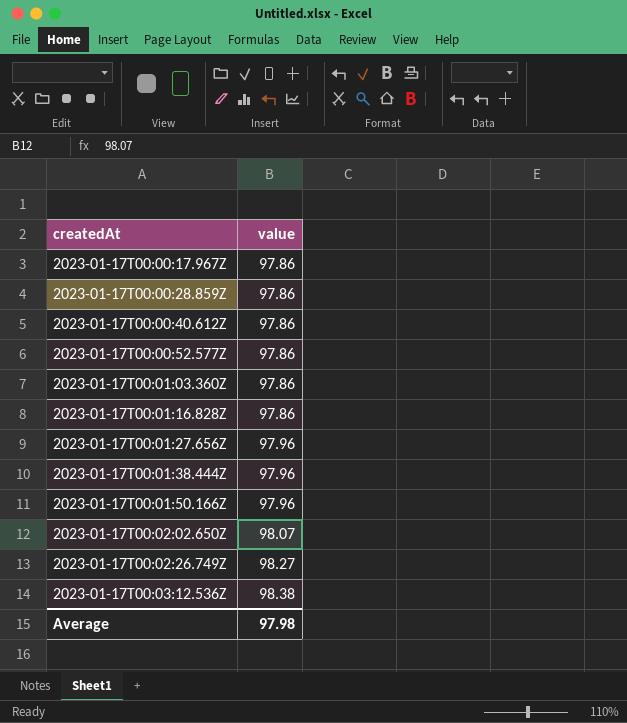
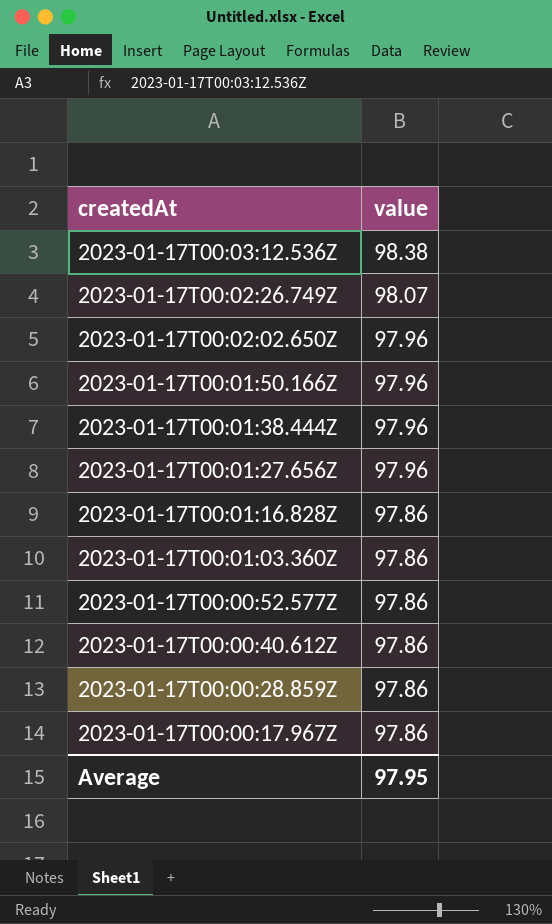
row order: createdAt ascending -> createdAt descending
2023-01-17T00:02:26.749Z | value: 98.27 -> 98.07
2023-01-17T00:02:02.650Z | value: 98.07 -> 97.96
Average | value: 97.98 -> 97.95

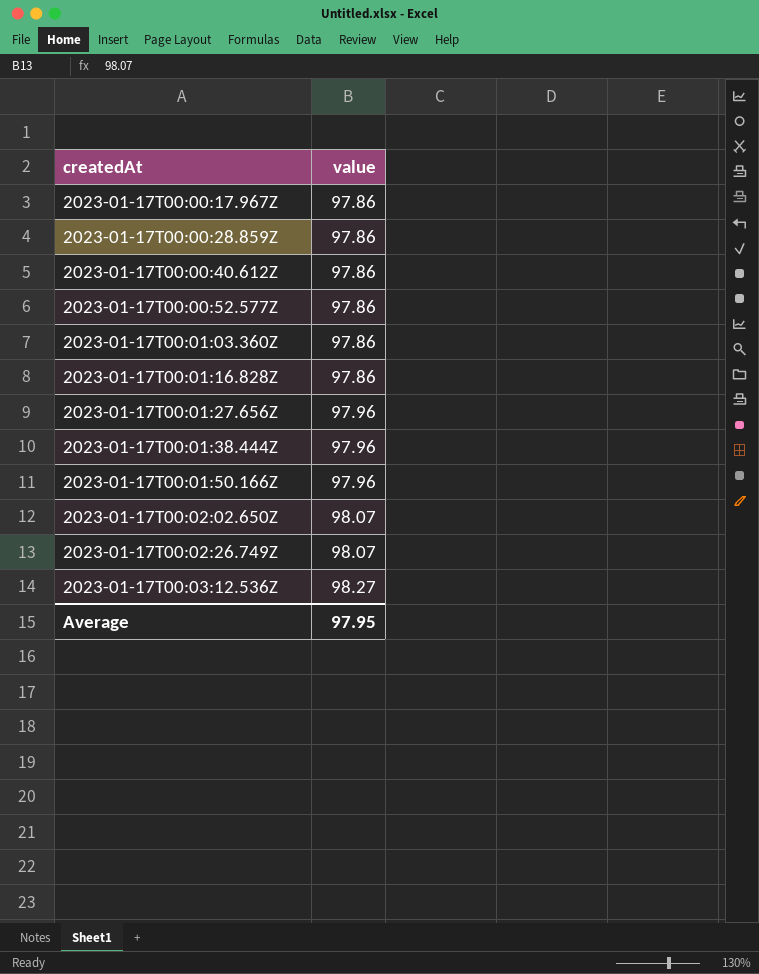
row order: createdAt descending -> createdAt ascending
2023-01-17T00:02:02.650Z | value: 97.96 -> 98.07
2023-01-17T00:03:12.536Z | value: 98.38 -> 98.27

